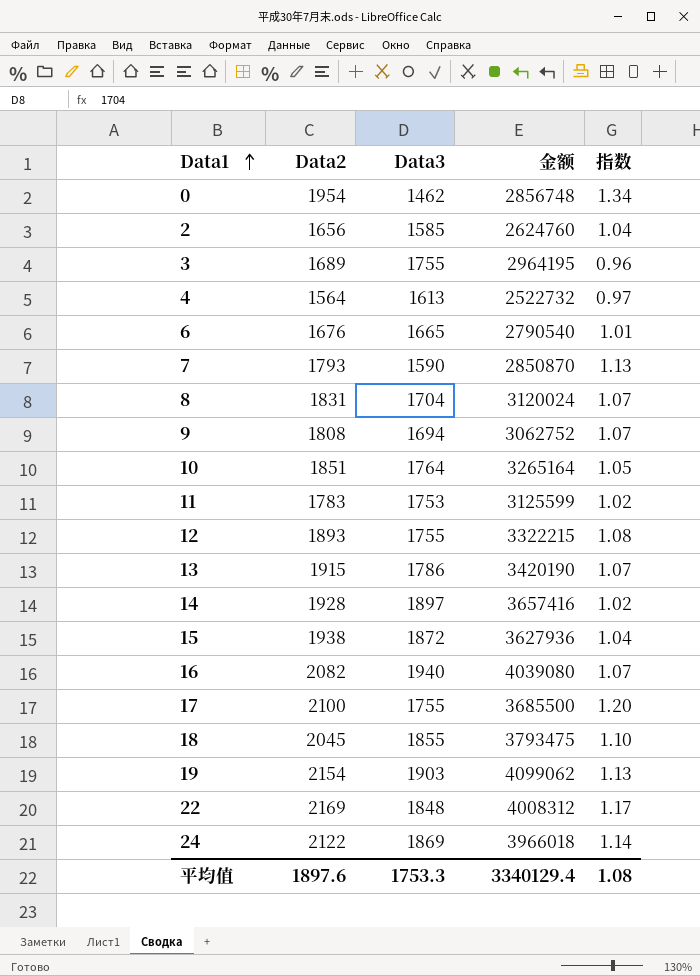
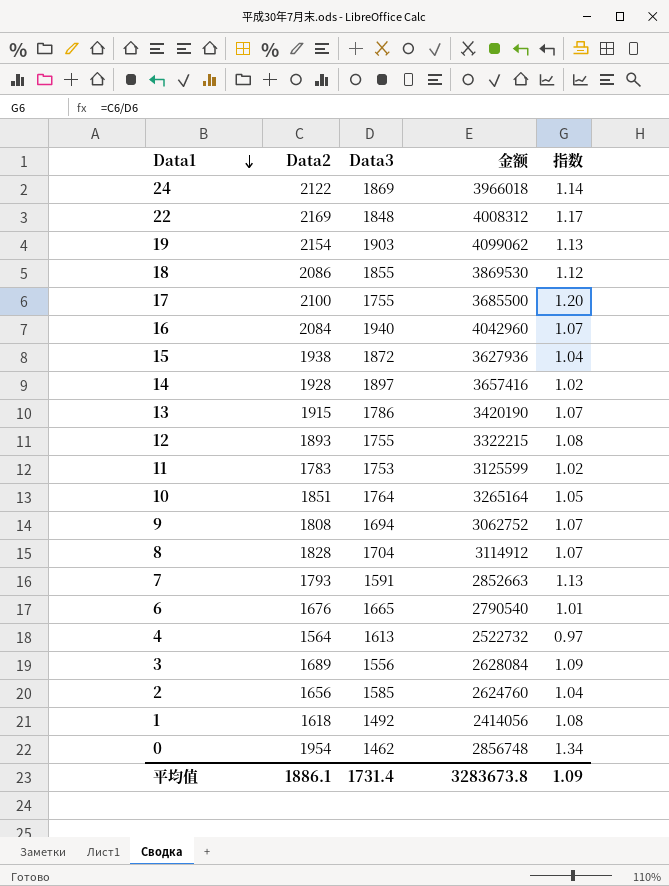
row order: Data1 ascending -> Data1 descending
18 | Data2: 2045 -> 2086
18 | 金额: 3793475 -> 3869530
18 | 指数: 1.10 -> 1.12
16 | Data2: 2082 -> 2084
16 | 金额: 4039080 -> 4042960
8 | Data2: 1831 -> 1828
8 | 金额: 3120024 -> 3114912
7 | Data3: 1590 -> 1591
7 | 金额: 2850870 -> 2852663
3 | Data3: 1755 -> 1556
3 | 金额: 2964195 -> 2628084
3 | 指数: 0.96 -> 1.09
row 1: none -> 1618 | 1492 | 2414056 | 1.08
平均值 | Data2: 1897.6 -> 1886.1
平均值 | Data3: 1753.3 -> 1731.4
平均值 | 金额: 3340129.4 -> 3283673.8
平均值 | 指数: 1.08 -> 1.09

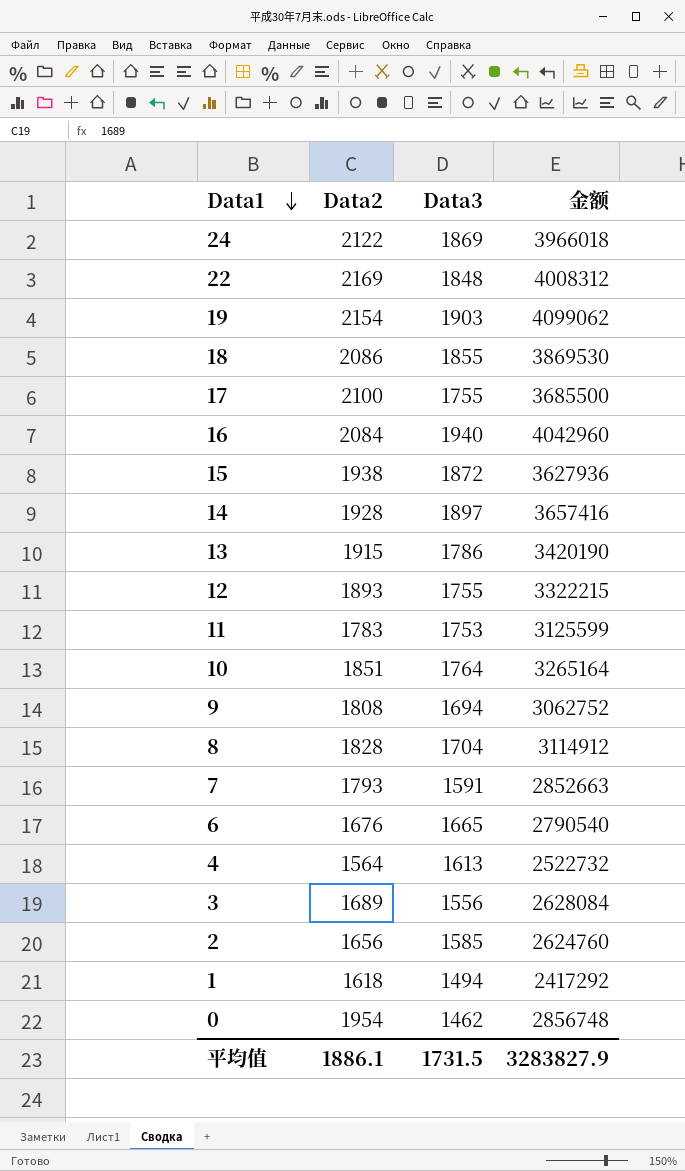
column 指数 | formula: [Data2] / [Data3] -> none
1 | Data3: 1492 -> 1494
1 | 金额: 2414056 -> 2417292
平均值 | Data3: 1731.4 -> 1731.5
平均值 | 金额: 3283673.8 -> 3283827.9

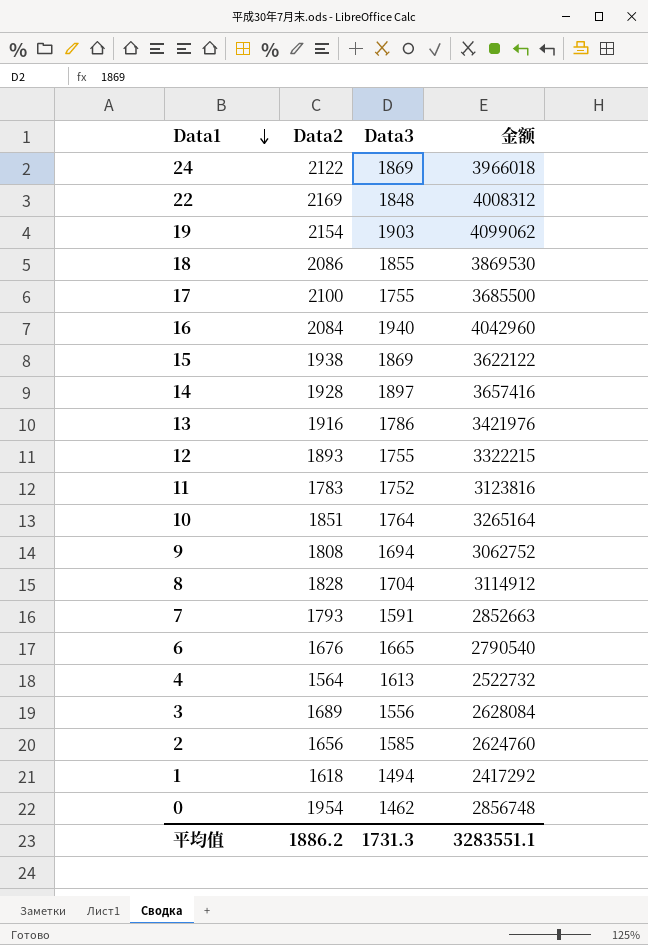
15 | Data3: 1872 -> 1869
15 | 金额: 3627936 -> 3622122
13 | Data2: 1915 -> 1916
13 | 金额: 3420190 -> 3421976
11 | Data3: 1753 -> 1752
11 | 金额: 3125599 -> 3123816
平均值 | Data2: 1886.1 -> 1886.2
平均值 | Data3: 1731.5 -> 1731.3
平均值 | 金额: 3283827.9 -> 3283551.1

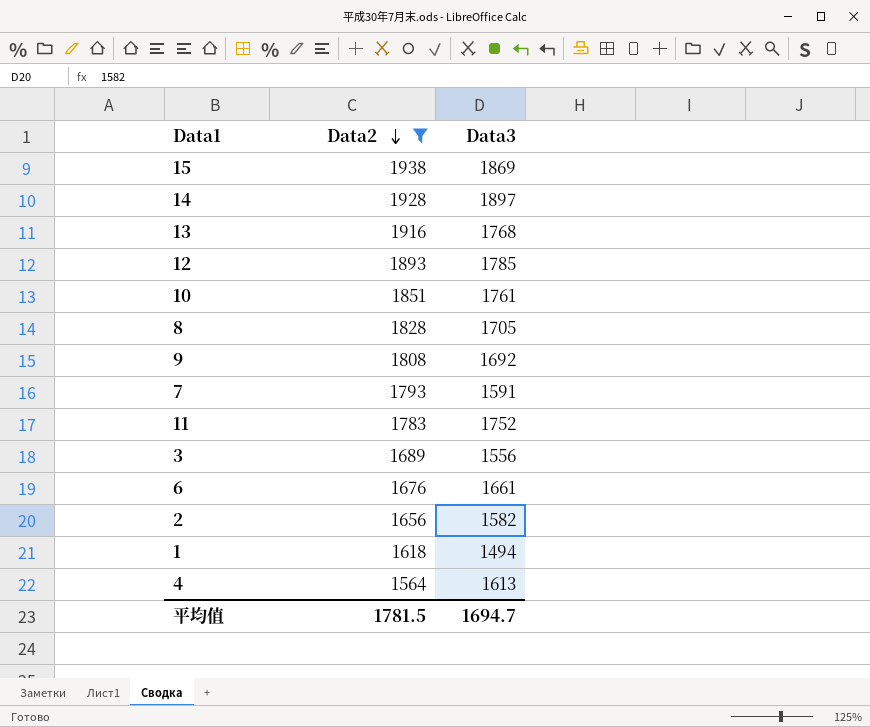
filter: none -> Data2 <= 1938
row order: Data1 descending -> Data2 descending
column 金额 | formula: [Data2] * [Data3] -> none
13 | Data3: 1786 -> 1768
12 | Data3: 1755 -> 1785
10 | Data3: 1764 -> 1761
8 | Data3: 1704 -> 1705
9 | Data3: 1694 -> 1692
6 | Data3: 1665 -> 1661
2 | Data3: 1585 -> 1582
平均值 | Data2: 1886.2 -> 1781.5
平均值 | Data3: 1731.3 -> 1694.7

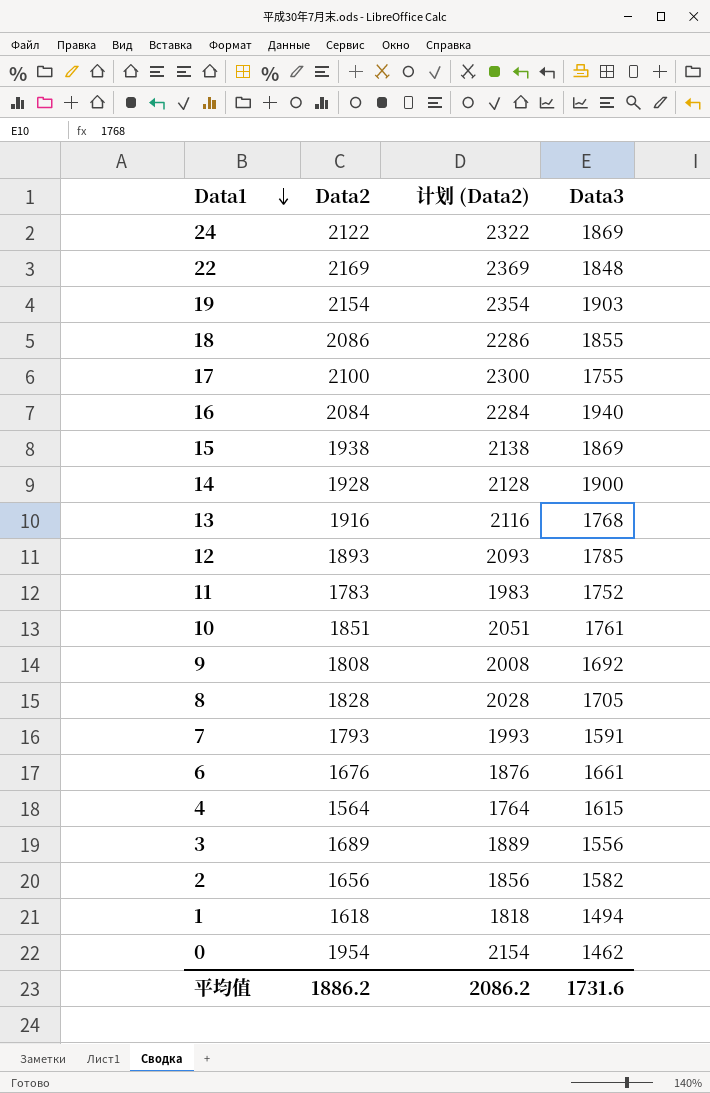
filter: Data2 <= 1938 -> none
row order: Data2 descending -> Data1 descending
column 计划 (Data2) | formula: none -> [Data2] + 200
14 | Data3: 1897 -> 1900
4 | Data3: 1613 -> 1615
平均值 | Data2: 1781.5 -> 1886.2
平均值 | Data3: 1694.7 -> 1731.6

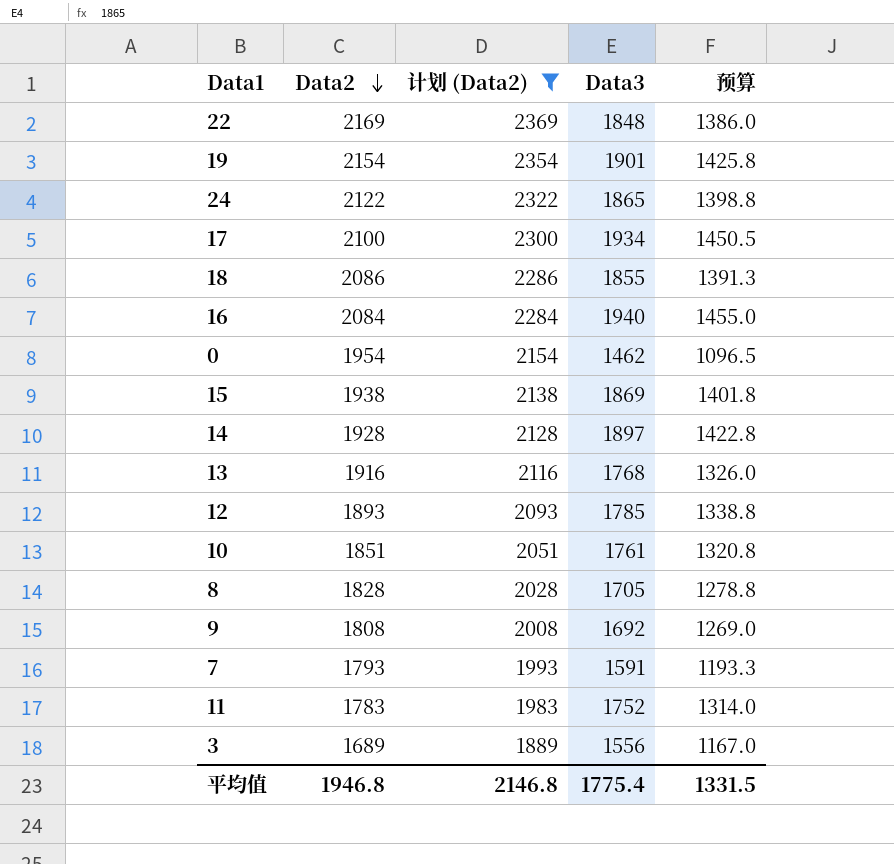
filter: none -> 计划 (Data2) >= 1889
row order: Data1 descending -> Data2 descending
column 预算 | formula: none -> [Data3] * 0.75
19 | Data3: 1903 -> 1901
24 | Data3: 1869 -> 1865
17 | Data3: 1755 -> 1934
14 | Data3: 1900 -> 1897
平均值 | Data2: 1886.2 -> 1946.8
平均值 | 计划 (Data2): 2086.2 -> 2146.8
平均值 | Data3: 1731.6 -> 1775.4

